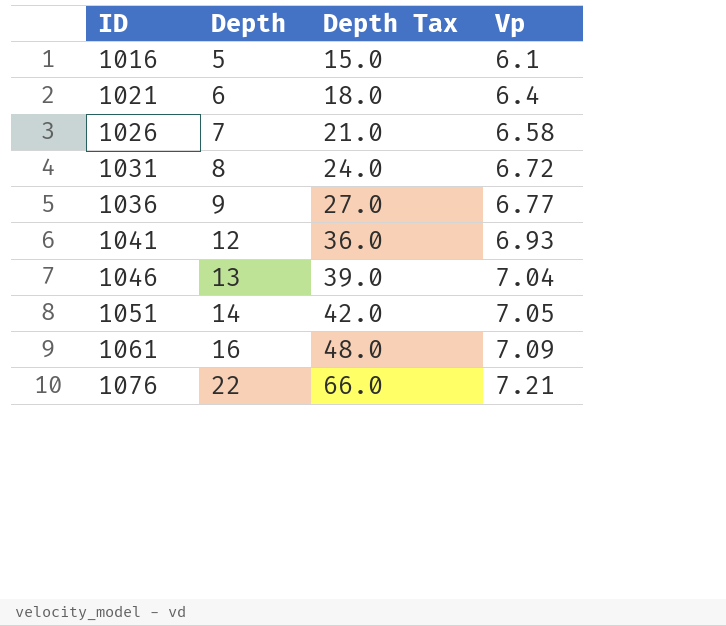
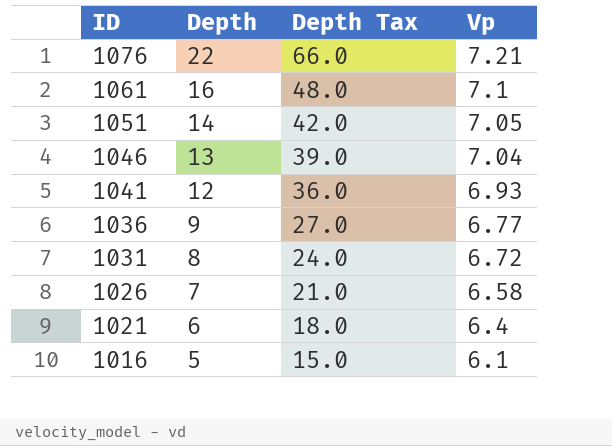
row order: ID ascending -> ID descending
1061 | Vp: 7.09 -> 7.1

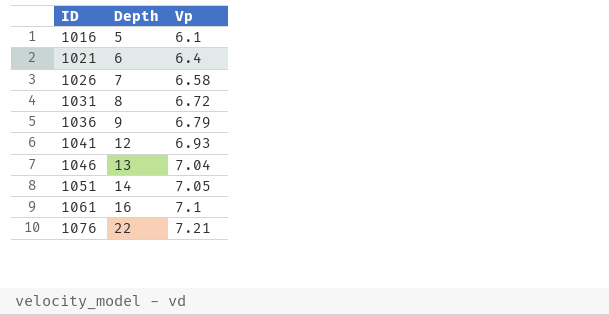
row order: ID descending -> ID ascending
column Depth Tax | formula: [Depth] * 3 -> none
1036 | Vp: 6.77 -> 6.79

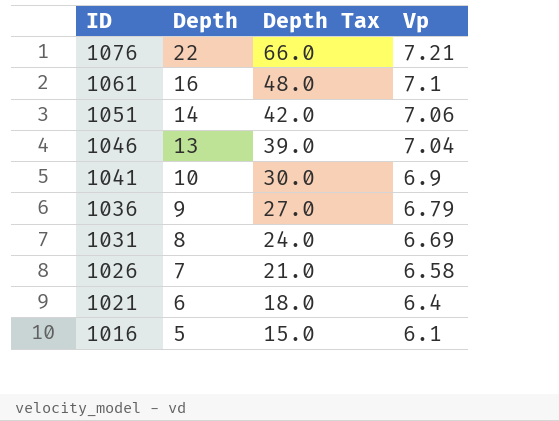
row order: ID ascending -> ID descending
column Depth Tax | formula: none -> [Depth] * 3
1051 | Vp: 7.05 -> 7.06
1041 | Depth: 12 -> 10
1041 | Vp: 6.93 -> 6.9
1031 | Vp: 6.72 -> 6.69

